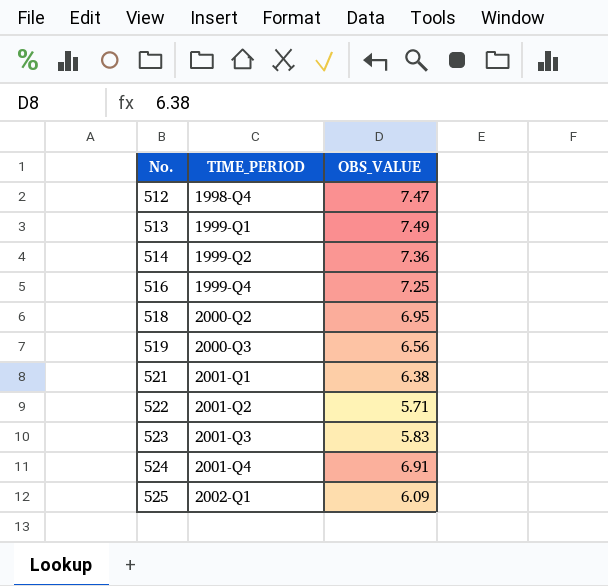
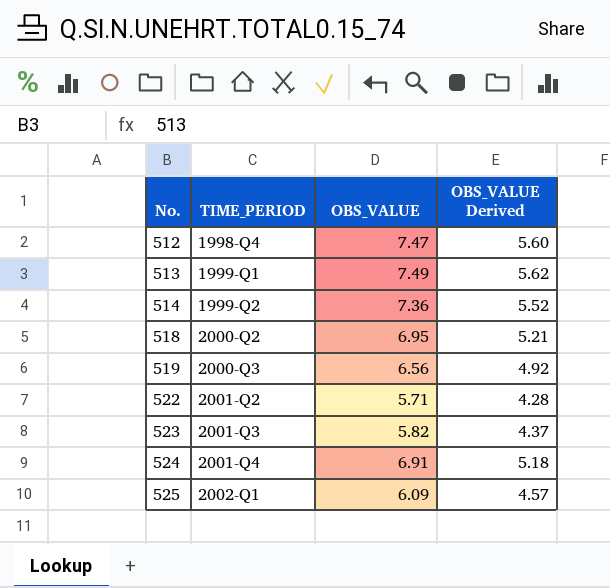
column OBS_VALUE Derived | formula: none -> [OBS_VALUE] * 0.75
row 516: 1999-Q4 | 7.25 -> none
row 521: 2001-Q1 | 6.38 -> none
523 | OBS_VALUE: 5.83 -> 5.82

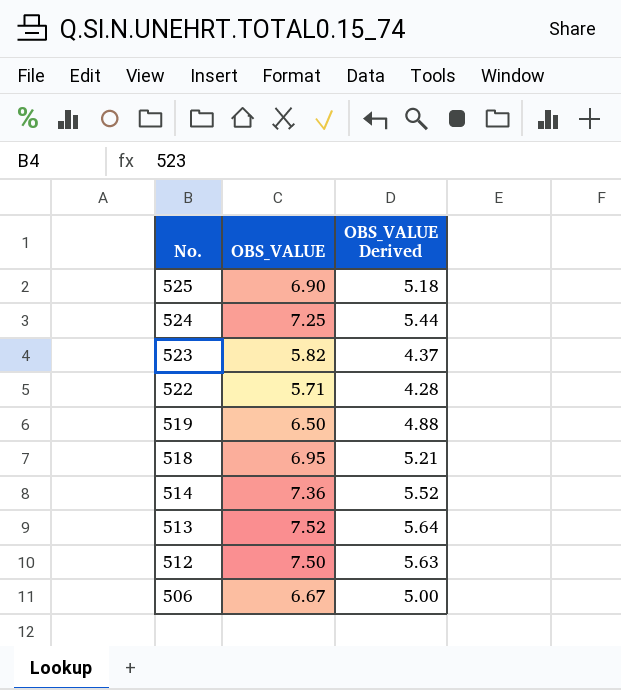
row order: No. ascending -> No. descending
column TIME_PERIOD | position: 2 -> none
525 | OBS_VALUE: 6.09 -> 6.90
525 | OBS_VALUE Derived: 4.57 -> 5.18
524 | OBS_VALUE: 6.91 -> 7.25
524 | OBS_VALUE Derived: 5.18 -> 5.44
519 | OBS_VALUE: 6.56 -> 6.50
519 | OBS_VALUE Derived: 4.92 -> 4.88
513 | OBS_VALUE: 7.49 -> 7.52
513 | OBS_VALUE Derived: 5.62 -> 5.64
512 | OBS_VALUE: 7.47 -> 7.50
512 | OBS_VALUE Derived: 5.60 -> 5.63
row 506: none -> 6.67 | 5.00

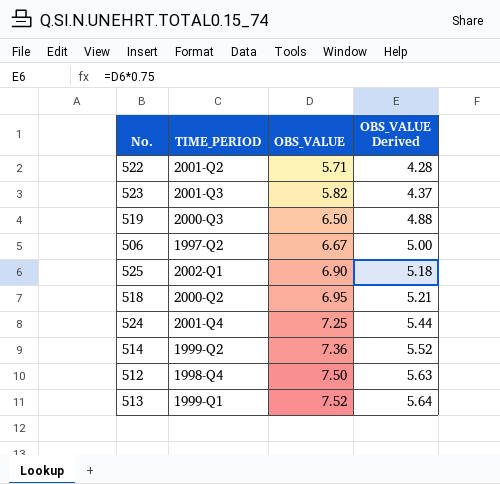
row order: No. descending -> OBS_VALUE ascending
column TIME_PERIOD | position: none -> 2

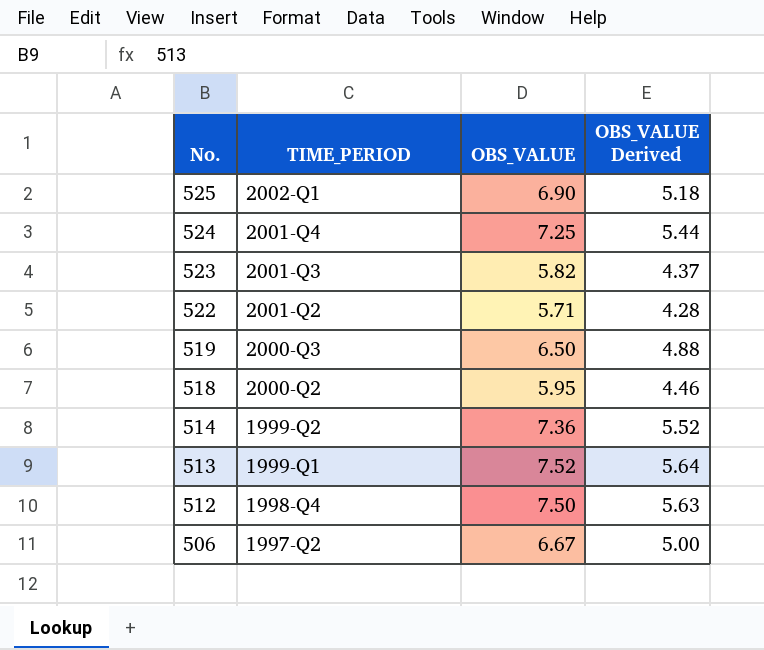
row order: OBS_VALUE ascending -> No. descending
518 | OBS_VALUE: 6.95 -> 5.95
518 | OBS_VALUE Derived: 5.21 -> 4.46

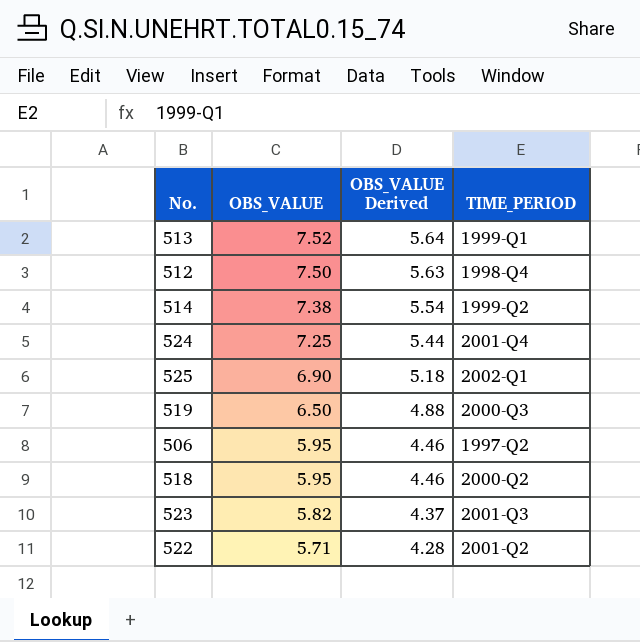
row order: No. descending -> OBS_VALUE descending
column TIME_PERIOD | position: 2 -> 4
514 | OBS_VALUE: 7.36 -> 7.38
514 | OBS_VALUE Derived: 5.52 -> 5.54
506 | OBS_VALUE: 6.67 -> 5.95
506 | OBS_VALUE Derived: 5.00 -> 4.46

